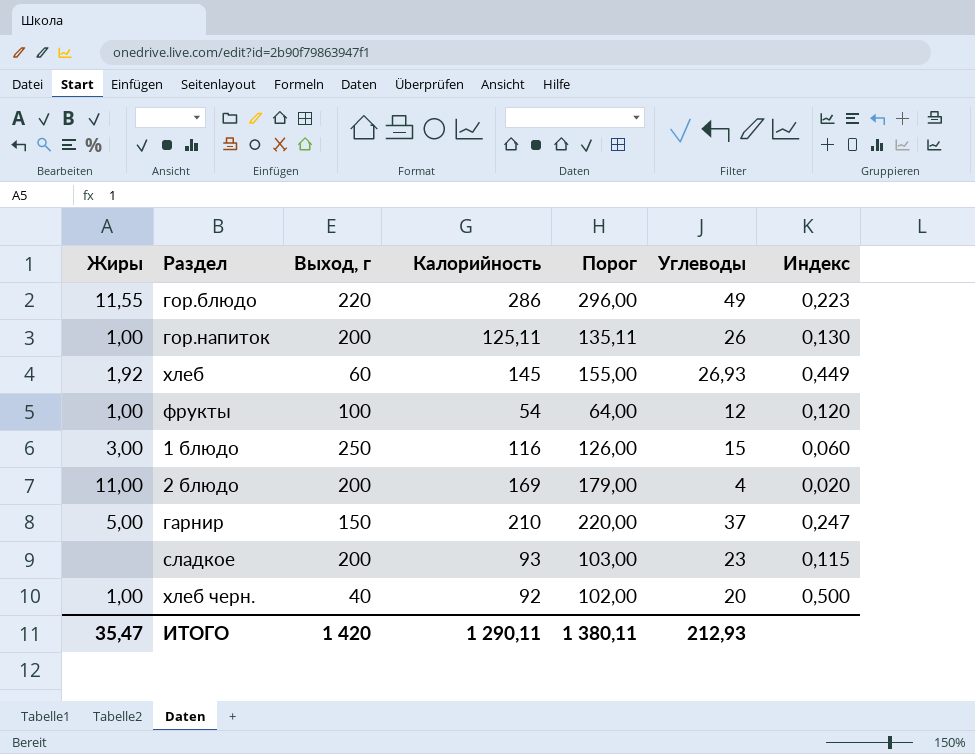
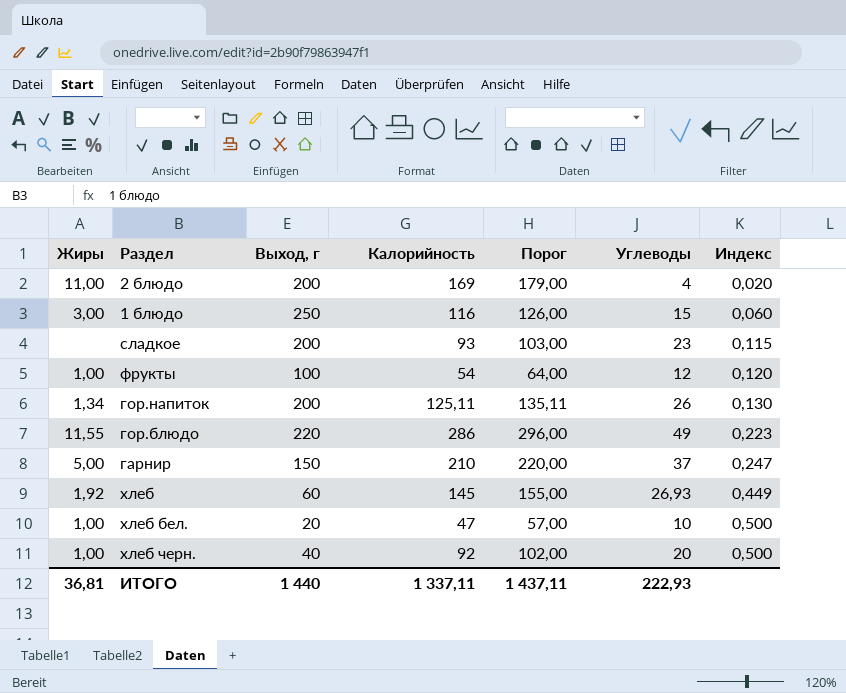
row order: none -> Индекс ascending
гор.напиток | Жиры: 1,00 -> 1,34
row хлеб бел.: none -> 1,00 | 20 | 47 | 57,00 | 10 | 0,500
ИТОГО | Жиры: 35,47 -> 36,81
ИТОГО | Выход, г: 1 420 -> 1 440
ИТОГО | Калорийность: 1 290,11 -> 1 337,11
ИТОГО | Порог: 1 380,11 -> 1 437,11
ИТОГО | Углеводы: 212,93 -> 222,93

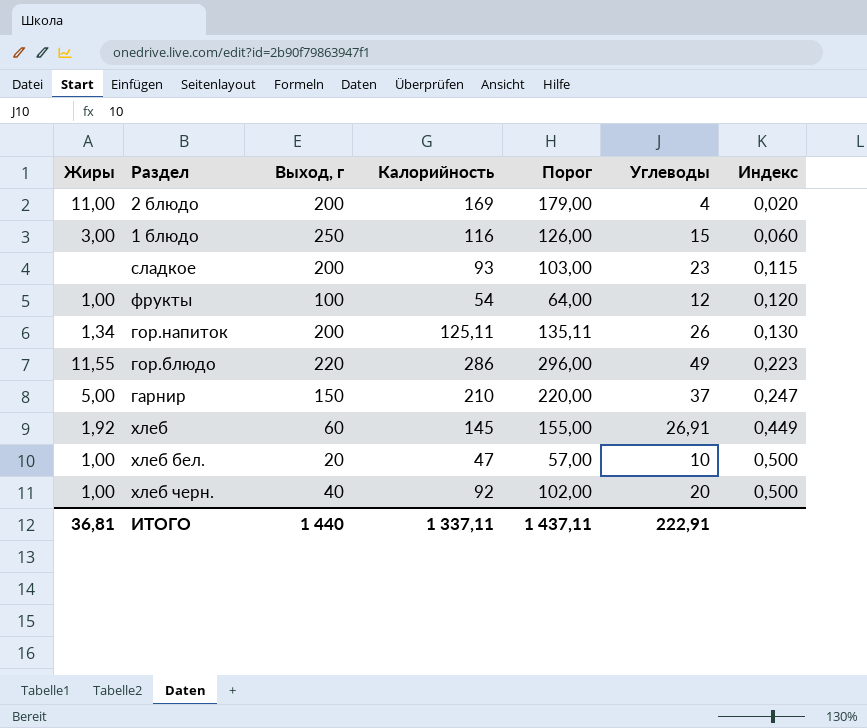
хлеб | Углеводы: 26,93 -> 26,91
ИТОГО | Углеводы: 222,93 -> 222,91

